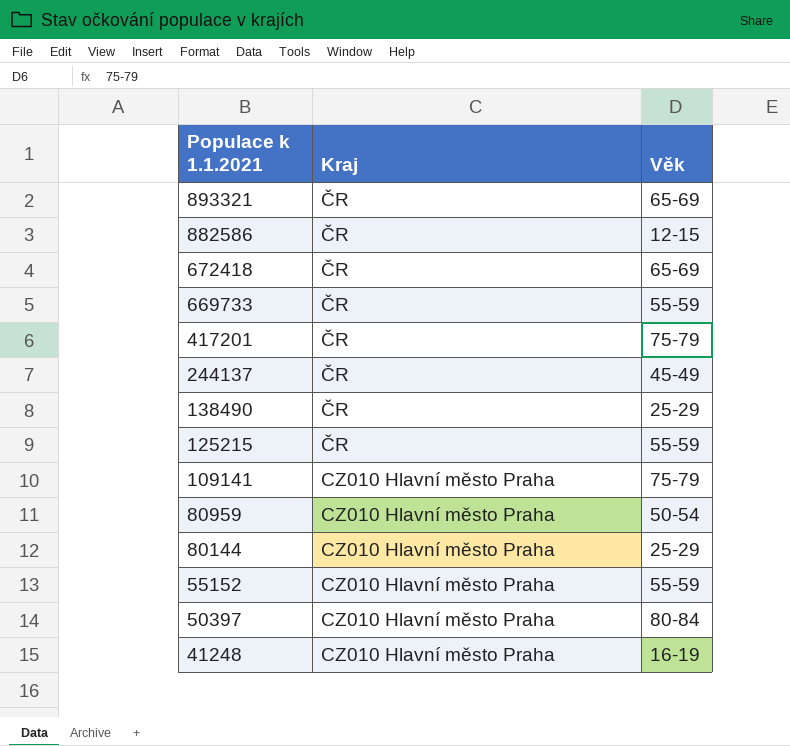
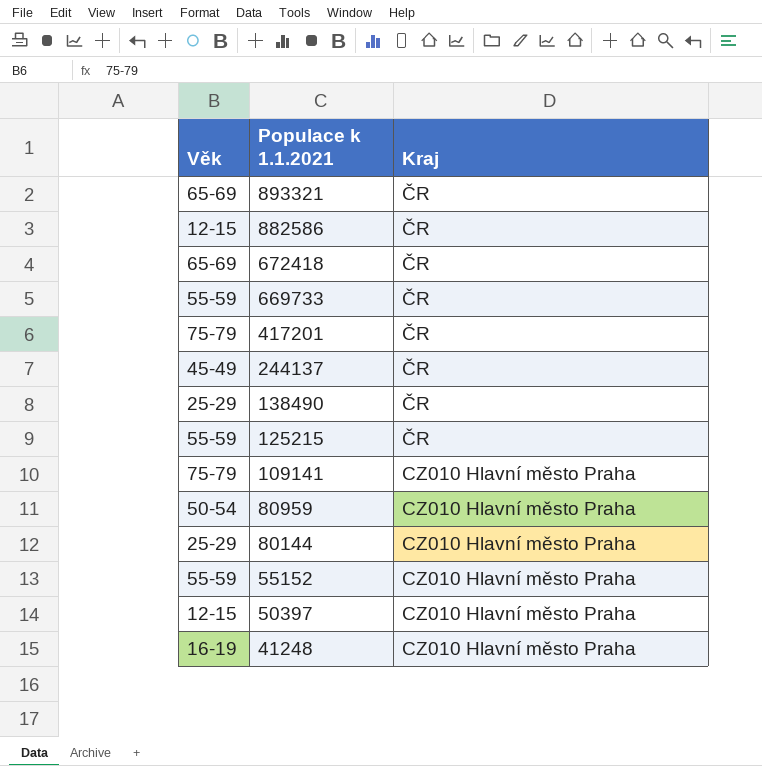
column Věk | position: 3 -> 1
50397 | Věk: 80-84 -> 12-15

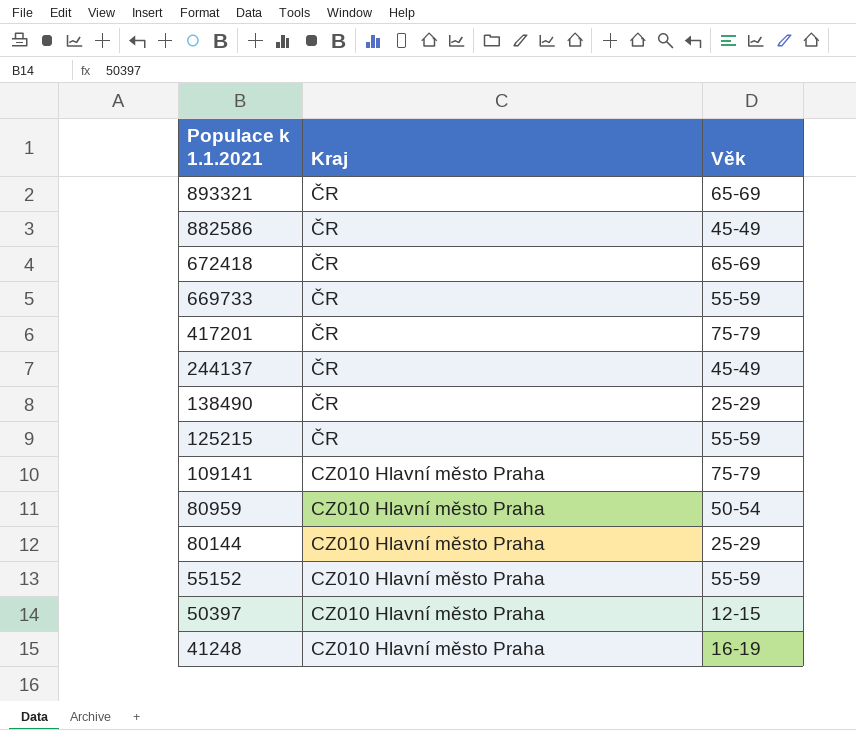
column Věk | position: 1 -> 3
882586 | Věk: 12-15 -> 45-49

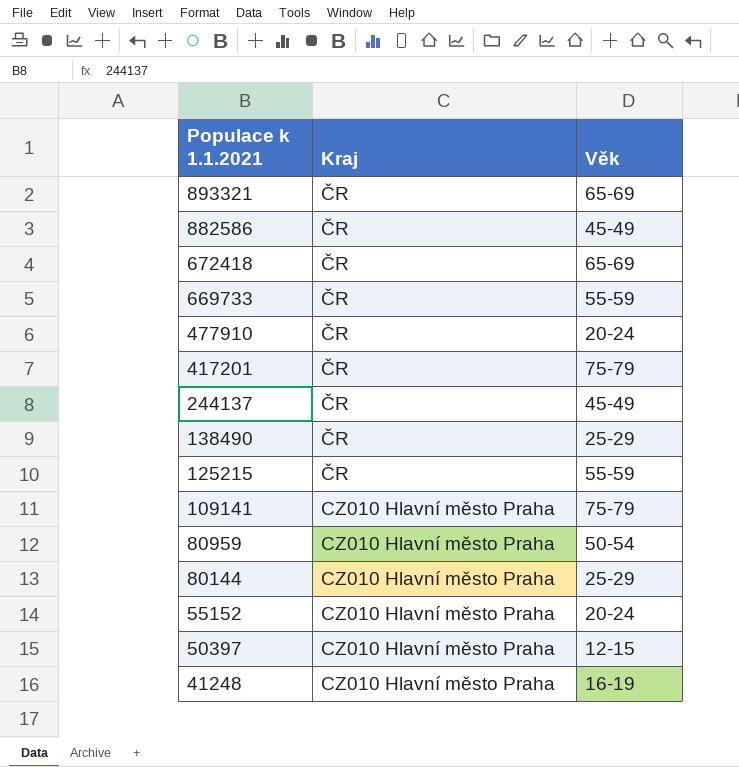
row 477910: none -> ČR | 20-24
55152 | Věk: 55-59 -> 20-24

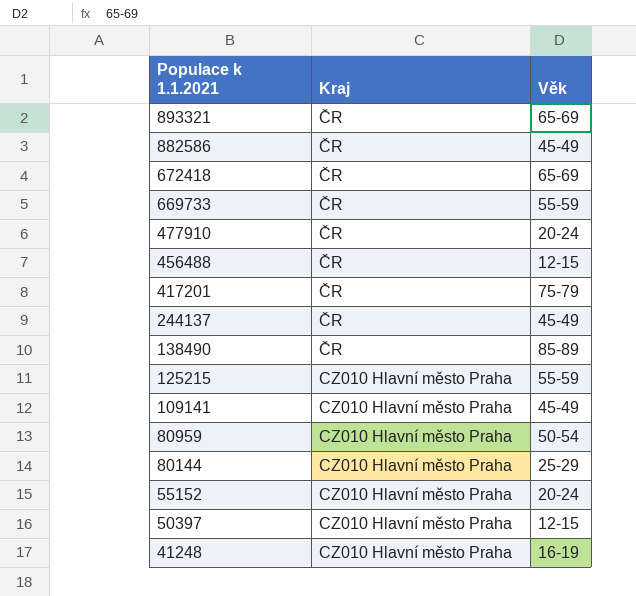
row 456488: none -> ČR | 12-15
138490 | Věk: 25-29 -> 85-89
125215 | Kraj: ČR -> CZ010 Hlavní město Praha
109141 | Věk: 75-79 -> 45-49

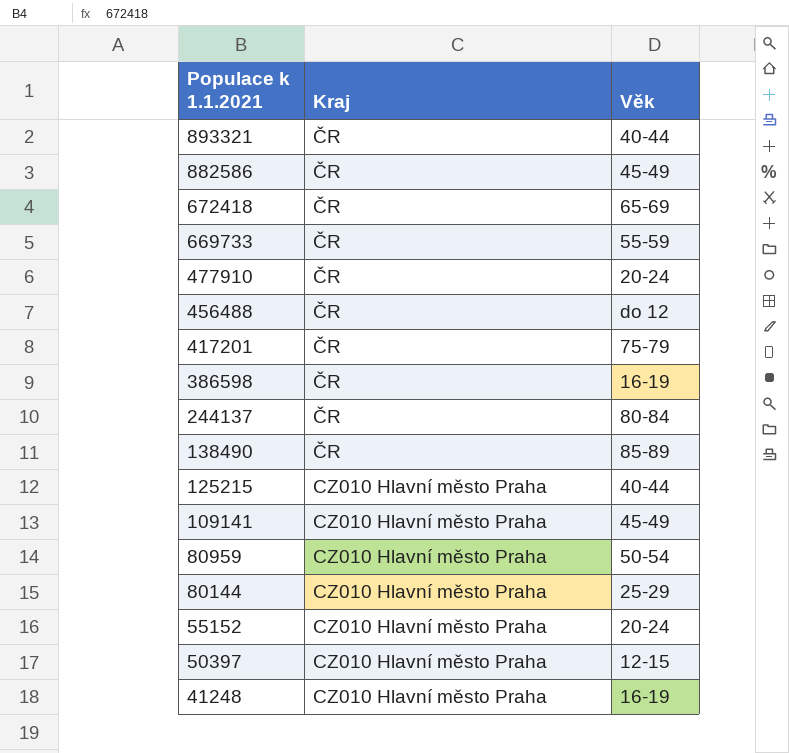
893321 | Věk: 65-69 -> 40-44
456488 | Věk: 12-15 -> do 12
row 386598: none -> ČR | 16-19
244137 | Věk: 45-49 -> 80-84
125215 | Věk: 55-59 -> 40-44

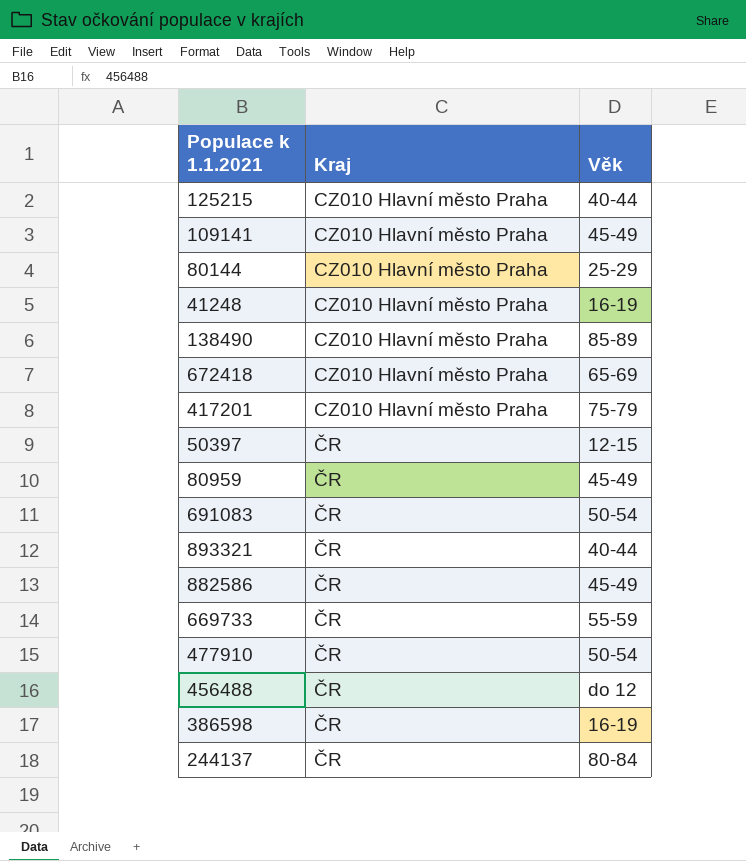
row order: Populace k 1.1.2021 descending -> Kraj descending
row 55152: CZ010 Hlavní město Praha | 20-24 -> none
138490 | Kraj: ČR -> CZ010 Hlavní město Praha
672418 | Kraj: ČR -> CZ010 Hlavní město Praha
417201 | Kraj: ČR -> CZ010 Hlavní město Praha
50397 | Kraj: CZ010 Hlavní město Praha -> ČR
80959 | Kraj: CZ010 Hlavní město Praha -> ČR
80959 | Věk: 50-54 -> 45-49
row 691083: none -> ČR | 50-54
477910 | Věk: 20-24 -> 50-54

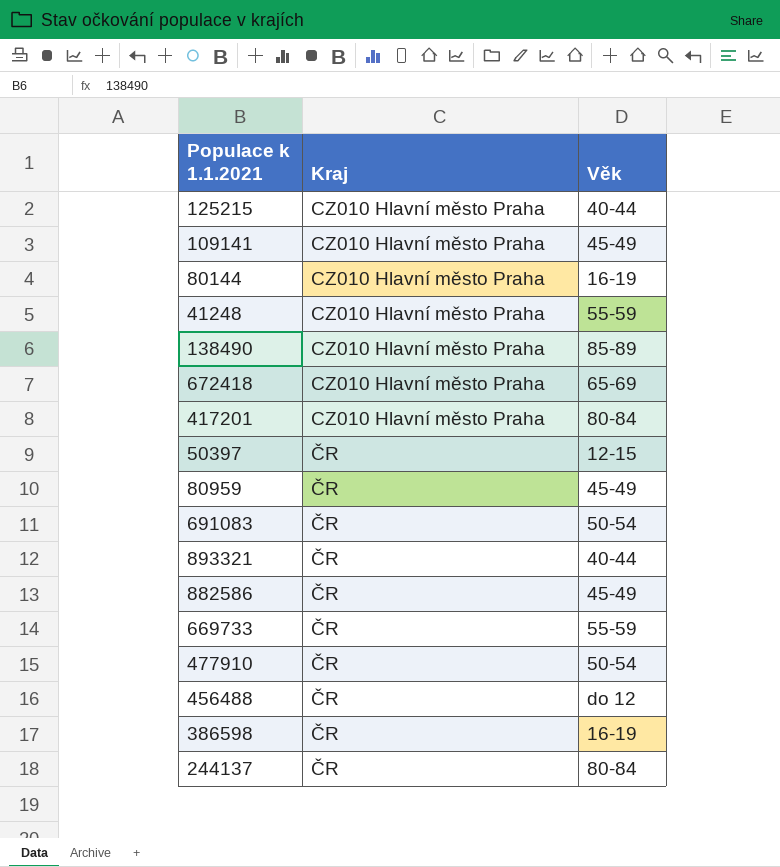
80144 | Věk: 25-29 -> 16-19
41248 | Věk: 16-19 -> 55-59
417201 | Věk: 75-79 -> 80-84

